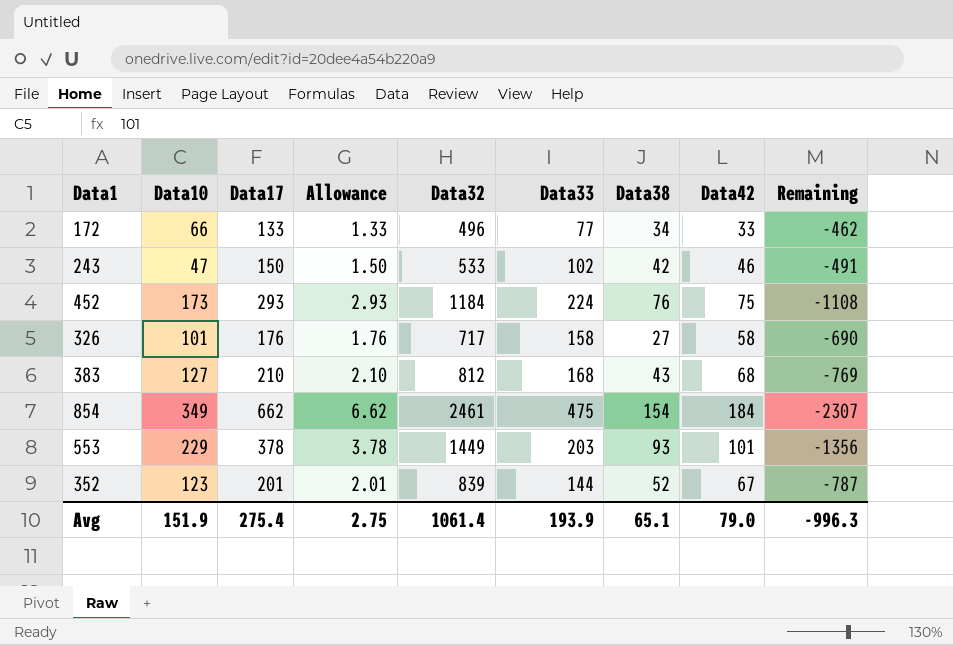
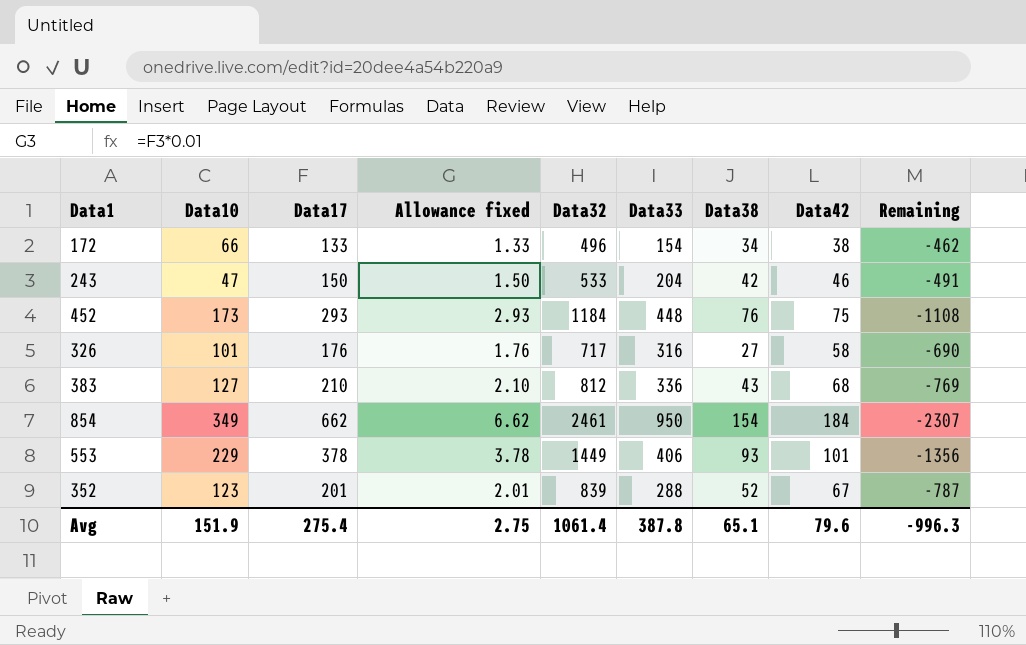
column name: Allowance -> Allowance fixed
172 | Data33: 77 -> 154
172 | Data42: 33 -> 38
243 | Data33: 102 -> 204
452 | Data33: 224 -> 448
326 | Data33: 158 -> 316
383 | Data33: 168 -> 336
854 | Data33: 475 -> 950
553 | Data33: 203 -> 406
352 | Data33: 144 -> 288
Avg | Data33: 193.9 -> 387.8
Avg | Data42: 79.0 -> 79.6

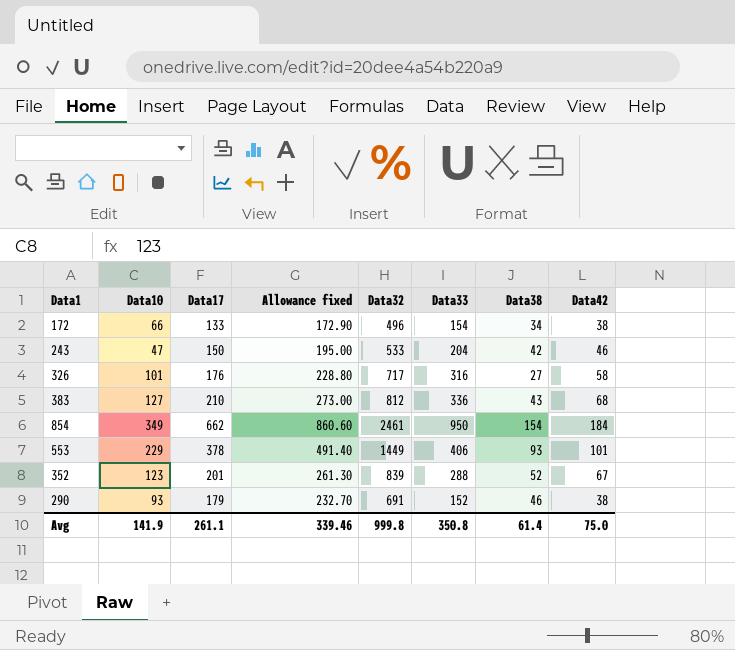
column Remaining | formula: [Data38] - [Data32] -> none
column Allowance fixed | formula: [Data17] * 0.01 -> [Data17] * 1.3
row 452: 173 | 293 | 2.93 | 1184 | 448 | 76 | 75 | -1108 -> none
row 290: none -> 93 | 179 | 232.70 | 691 | 152 | 46 | 38
Avg | Data10: 151.9 -> 141.9
Avg | Data17: 275.4 -> 261.1
Avg | Allowance fixed: 2.75 -> 339.46
Avg | Data32: 1061.4 -> 999.8
Avg | Data33: 387.8 -> 350.8
Avg | Data38: 65.1 -> 61.4
Avg | Data42: 79.6 -> 75.0

